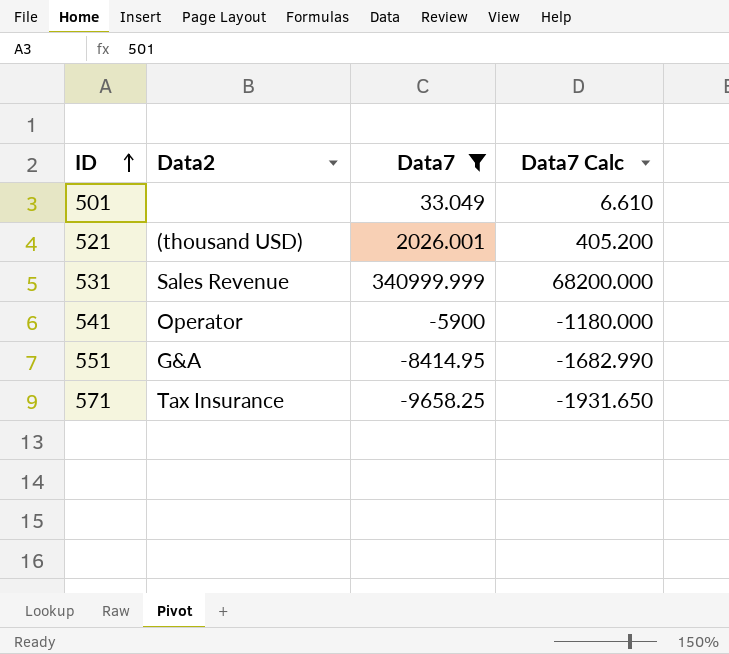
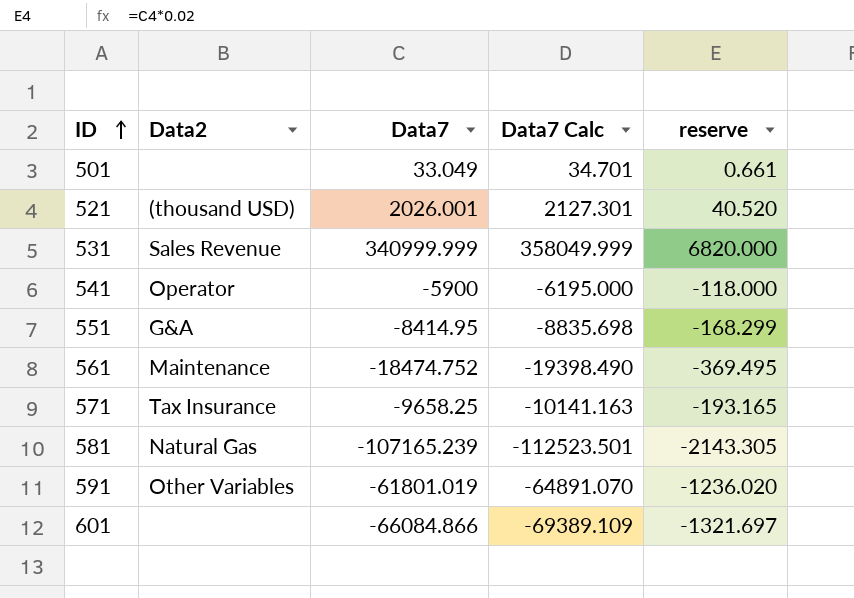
filter: Data7 >= -9658.25 -> none
column Data7 Calc | formula: [Data7] * 0.2 -> [Data7] * 1.05
column reserve | formula: none -> [Data7] * 0.02

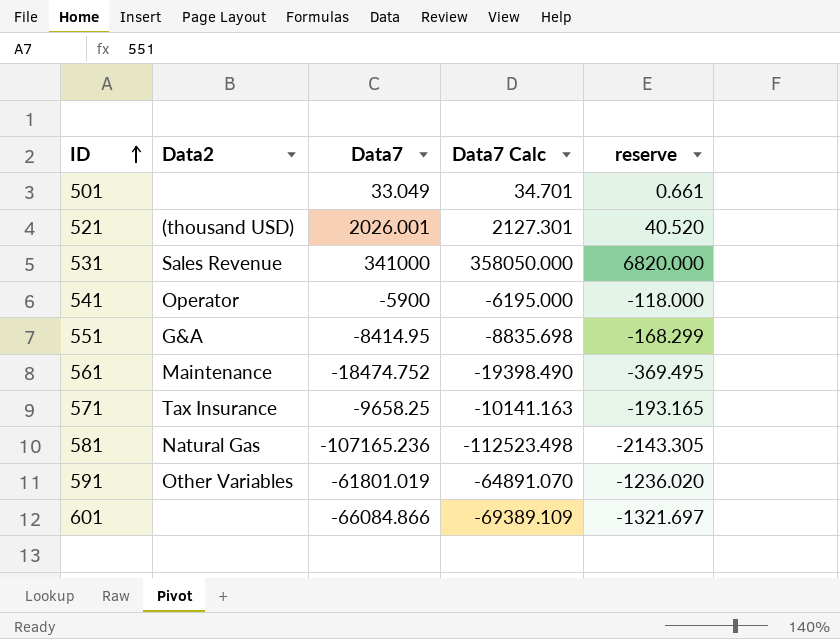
531 | Data7: 340999.999 -> 341000
531 | Data7 Calc: 358049.999 -> 358050.000
581 | Data7: -107165.239 -> -107165.236
581 | Data7 Calc: -112523.501 -> -112523.498

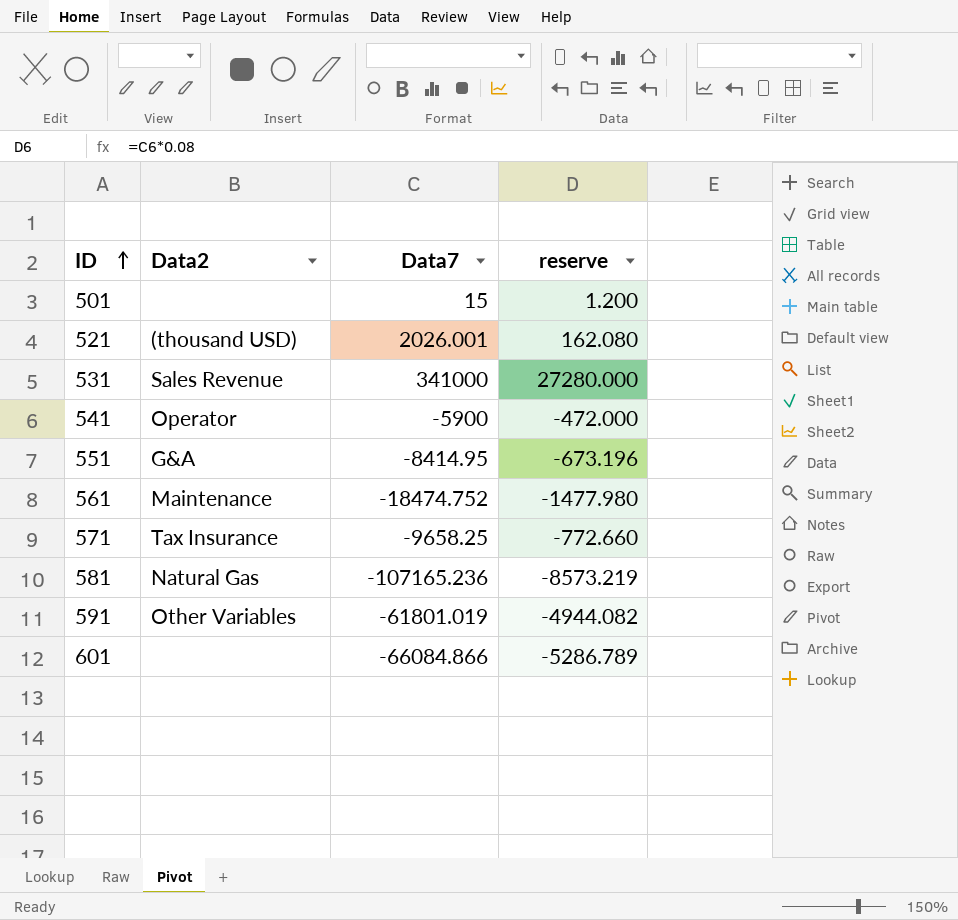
column Data7 Calc | formula: [Data7] * 1.05 -> none
column reserve | formula: [Data7] * 0.02 -> [Data7] * 0.08
501 | Data7: 33.049 -> 15

